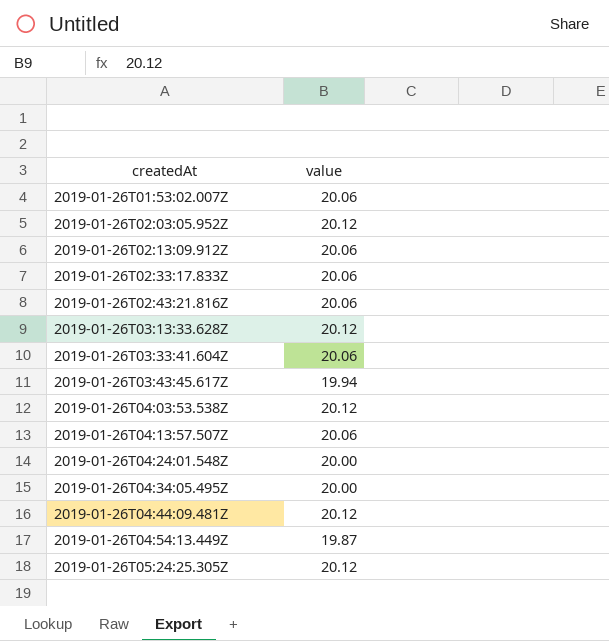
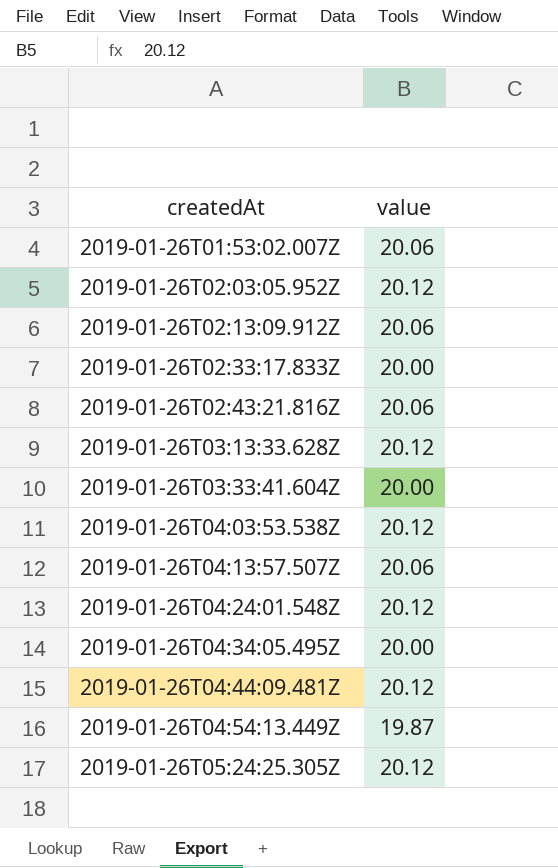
row 2019-01-26T03:43:45.617Z: 19.94 -> none
2019-01-26T02:33:17.833Z | value: 20.06 -> 20.00
2019-01-26T03:33:41.604Z | value: 20.06 -> 20.00
2019-01-26T04:24:01.548Z | value: 20.00 -> 20.12

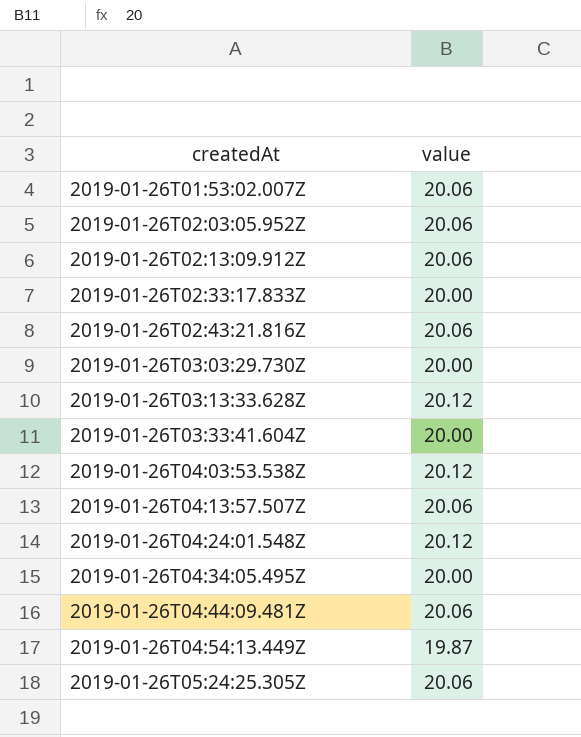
2019-01-26T02:03:05.952Z | value: 20.12 -> 20.06
row 2019-01-26T03:03:29.730Z: none -> 20.00
2019-01-26T04:44:09.481Z | value: 20.12 -> 20.06
2019-01-26T05:24:25.305Z | value: 20.12 -> 20.06

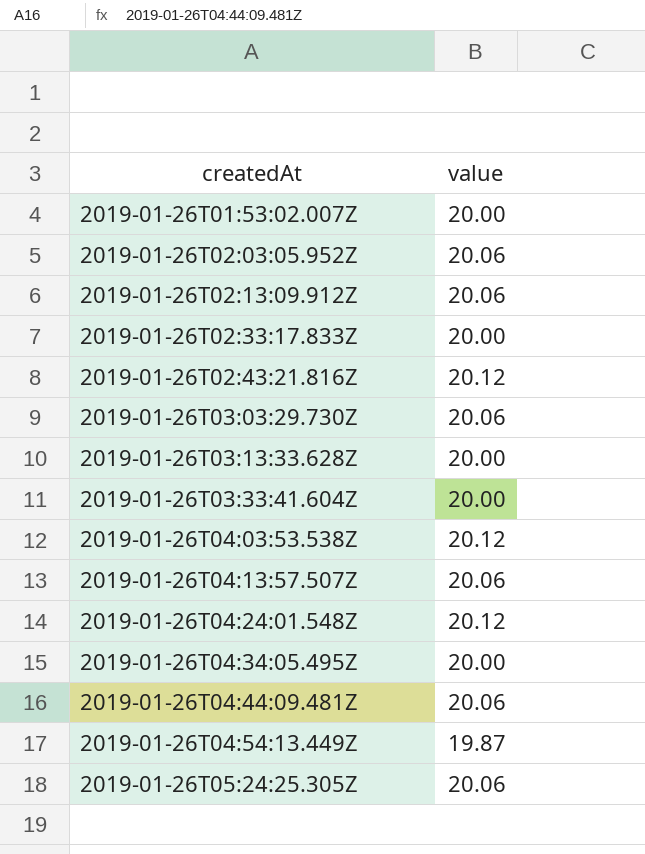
2019-01-26T01:53:02.007Z | value: 20.06 -> 20.00
2019-01-26T02:43:21.816Z | value: 20.06 -> 20.12
2019-01-26T03:03:29.730Z | value: 20.00 -> 20.06
2019-01-26T03:13:33.628Z | value: 20.12 -> 20.00

